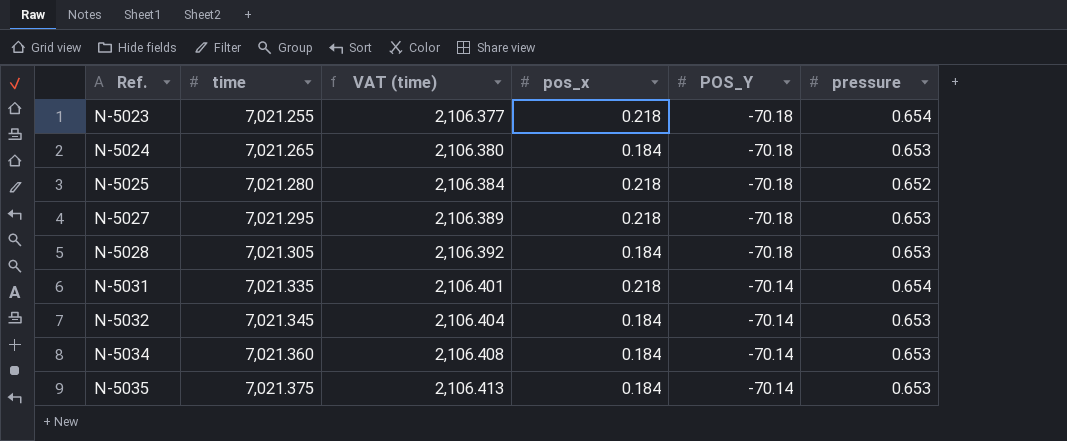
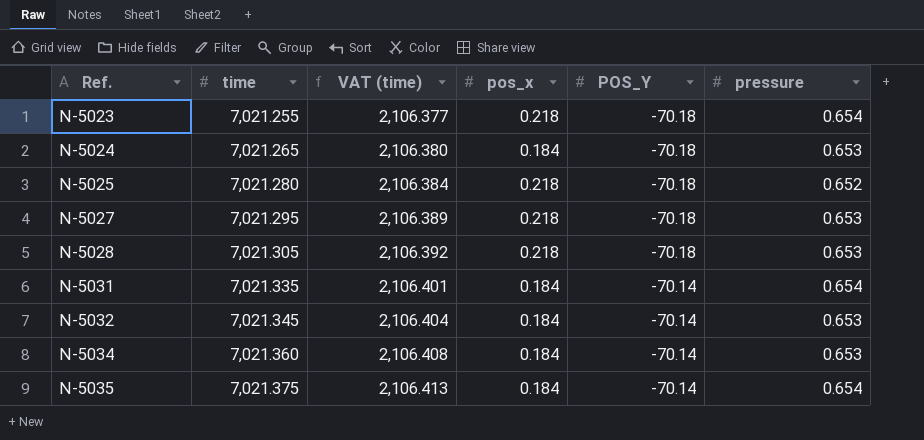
N-5028 | pos_x: 0.184 -> 0.218
N-5031 | pos_x: 0.218 -> 0.184
N-5035 | pressure: 0.653 -> 0.654

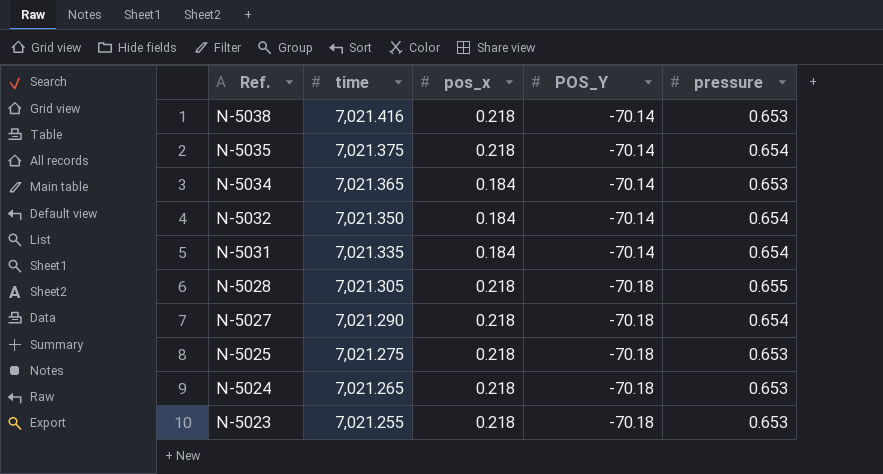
row order: Ref. ascending -> Ref. descending
column VAT (time) | formula: [time] * 0.3 -> none
row N-5038: none -> 7,021.416 | 0.218 | -70.14 | 0.653
N-5035 | pos_x: 0.184 -> 0.218
N-5034 | time: 7,021.360 -> 7,021.365
N-5032 | time: 7,021.345 -> 7,021.350
N-5032 | pressure: 0.653 -> 0.654
N-5028 | pressure: 0.653 -> 0.655
N-5027 | time: 7,021.295 -> 7,021.290
N-5027 | pressure: 0.653 -> 0.654
N-5025 | time: 7,021.280 -> 7,021.275
N-5025 | pressure: 0.652 -> 0.653
N-5024 | pos_x: 0.184 -> 0.218
N-5023 | pressure: 0.654 -> 0.653

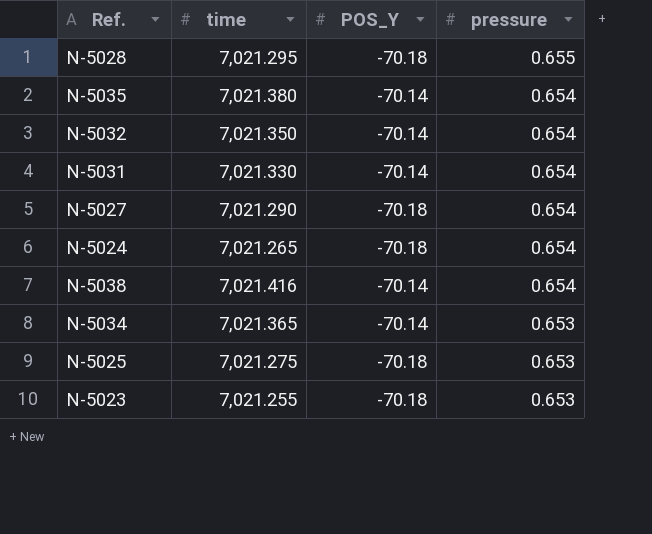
row order: Ref. descending -> pressure descending
column pos_x | position: 3 -> none
N-5028 | time: 7,021.305 -> 7,021.295
N-5035 | time: 7,021.375 -> 7,021.380
N-5031 | time: 7,021.335 -> 7,021.330
N-5024 | pressure: 0.653 -> 0.654
N-5038 | pressure: 0.653 -> 0.654

